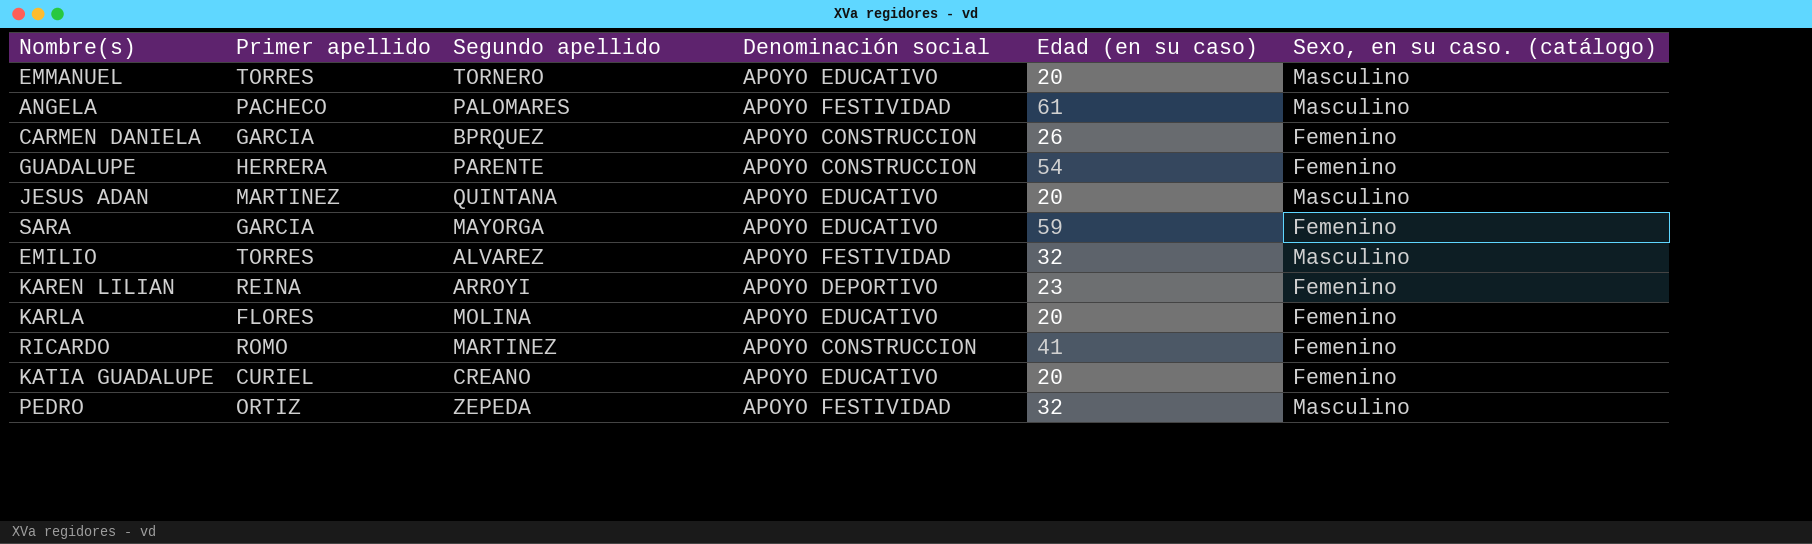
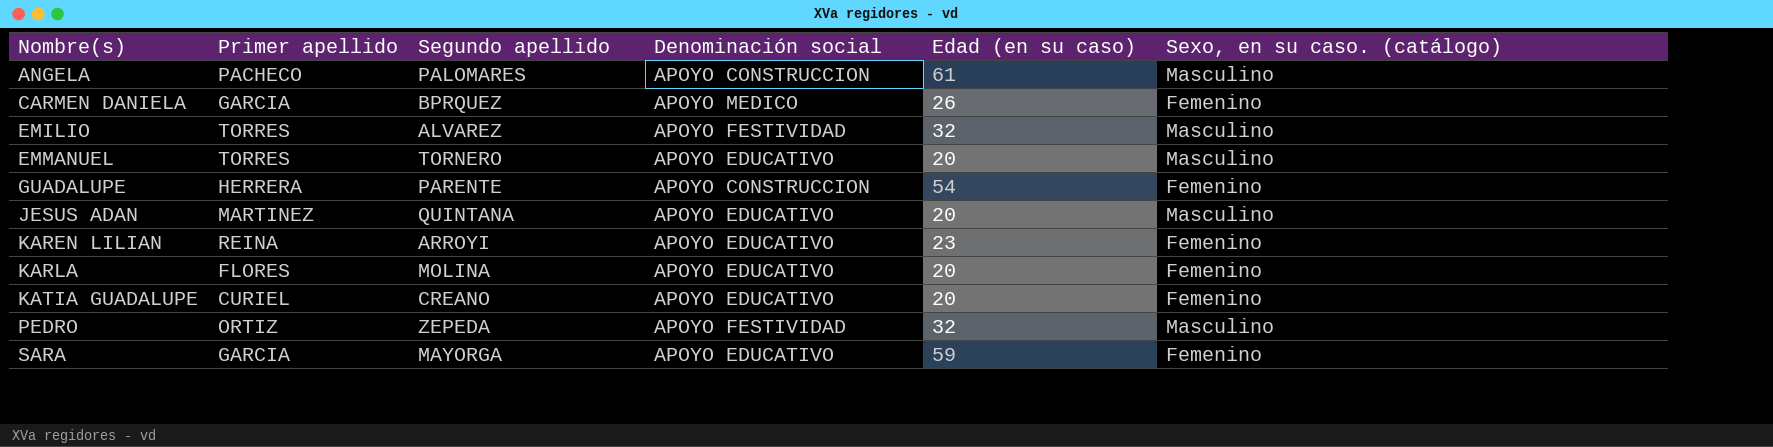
row order: none -> Nombre(s) ascending
row RICARDO: ROMO | MARTINEZ | APOYO CONSTRUCCION | 41 | Femenino -> none
ANGELA | Denominación social: APOYO FESTIVIDAD -> APOYO CONSTRUCCION
CARMEN DANIELA | Denominación social: APOYO CONSTRUCCION -> APOYO MEDICO
KAREN LILIAN | Denominación social: APOYO DEPORTIVO -> APOYO EDUCATIVO

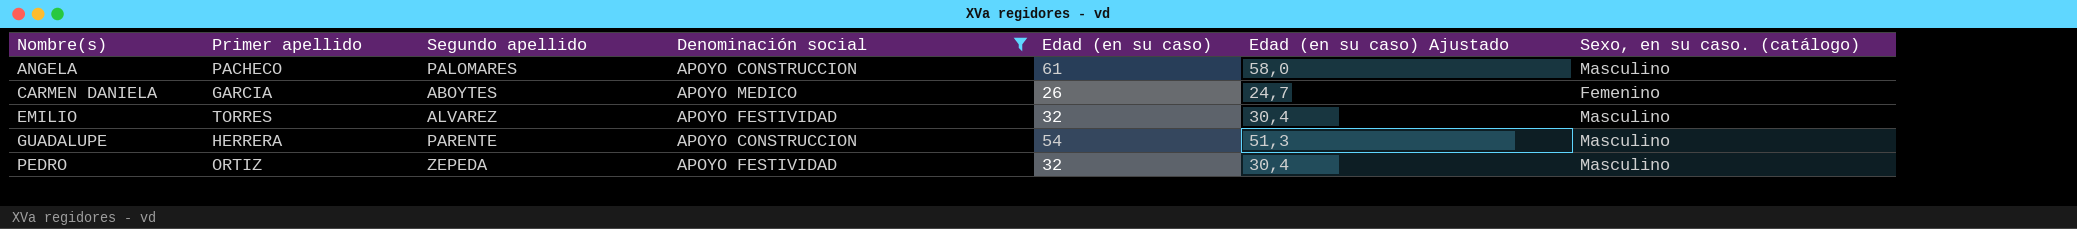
filter: none -> Denominación social != APOYO EDUCATIVO
column Edad (en su caso) Ajustado | formula: none -> [Edad (en su caso)] * 0,95
CARMEN DANIELA | Segundo apellido: BPRQUEZ -> ABOYTES
GUADALUPE | Sexo, en su caso. (catálogo): Femenino -> Masculino

